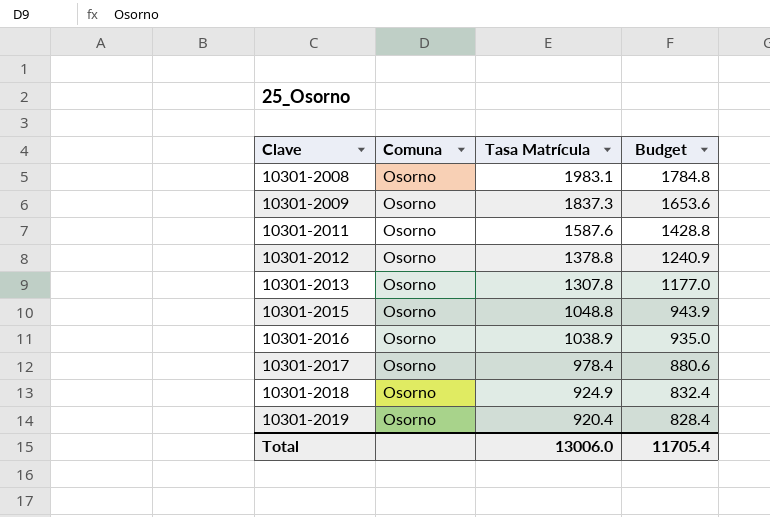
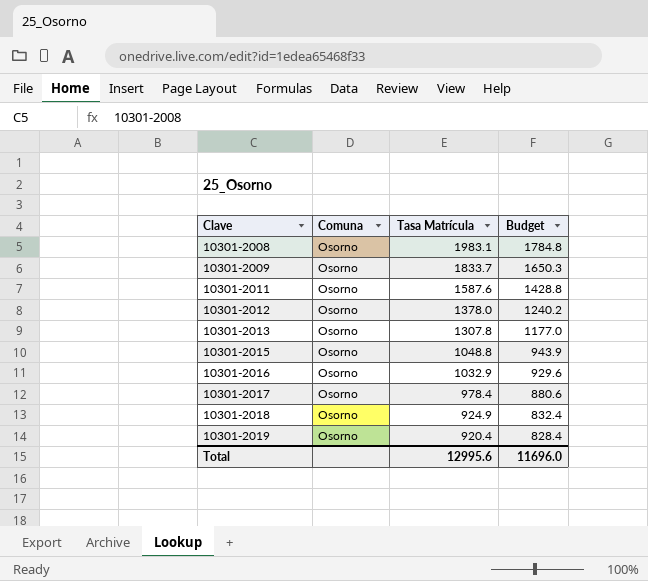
10301-2009 | Tasa Matrícula: 1837.3 -> 1833.7
10301-2009 | Budget: 1653.6 -> 1650.3
10301-2012 | Tasa Matrícula: 1378.8 -> 1378.0
10301-2012 | Budget: 1240.9 -> 1240.2
10301-2016 | Tasa Matrícula: 1038.9 -> 1032.9
10301-2016 | Budget: 935.0 -> 929.6
Total | Tasa Matrícula: 13006.0 -> 12995.6
Total | Budget: 11705.4 -> 11696.0

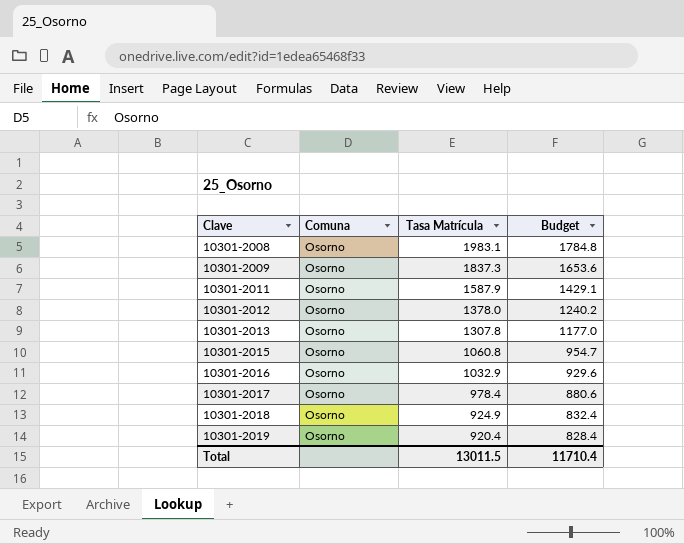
10301-2009 | Tasa Matrícula: 1833.7 -> 1837.3
10301-2009 | Budget: 1650.3 -> 1653.6
10301-2011 | Tasa Matrícula: 1587.6 -> 1587.9
10301-2011 | Budget: 1428.8 -> 1429.1
10301-2015 | Tasa Matrícula: 1048.8 -> 1060.8
10301-2015 | Budget: 943.9 -> 954.7
Total | Tasa Matrícula: 12995.6 -> 13011.5
Total | Budget: 11696.0 -> 11710.4

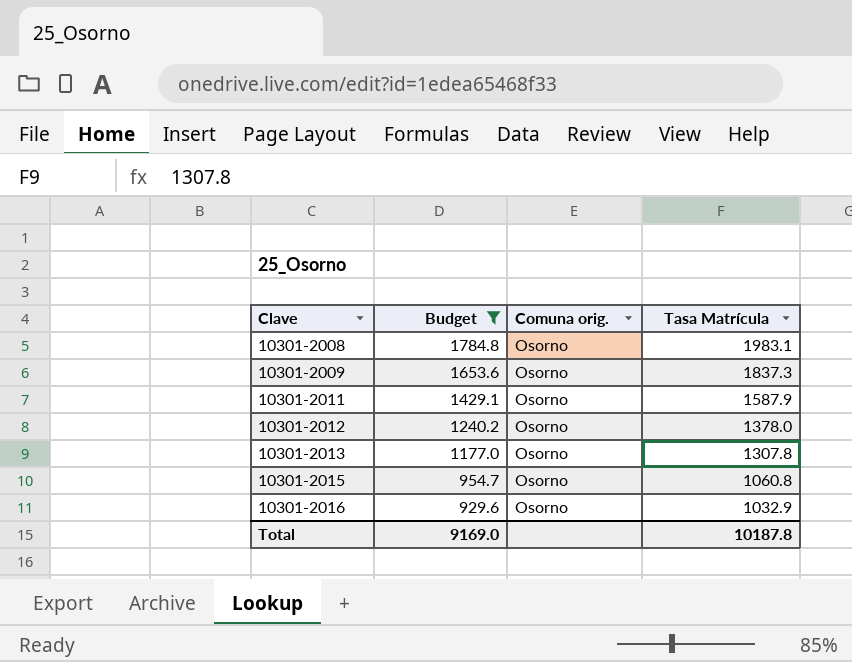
filter: none -> Budget >= 929.6
column Budget | position: 4 -> 2
column name: Comuna -> Comuna orig.
Total | Budget: 11710.4 -> 9169.0
Total | Tasa Matrícula: 13011.5 -> 10187.8

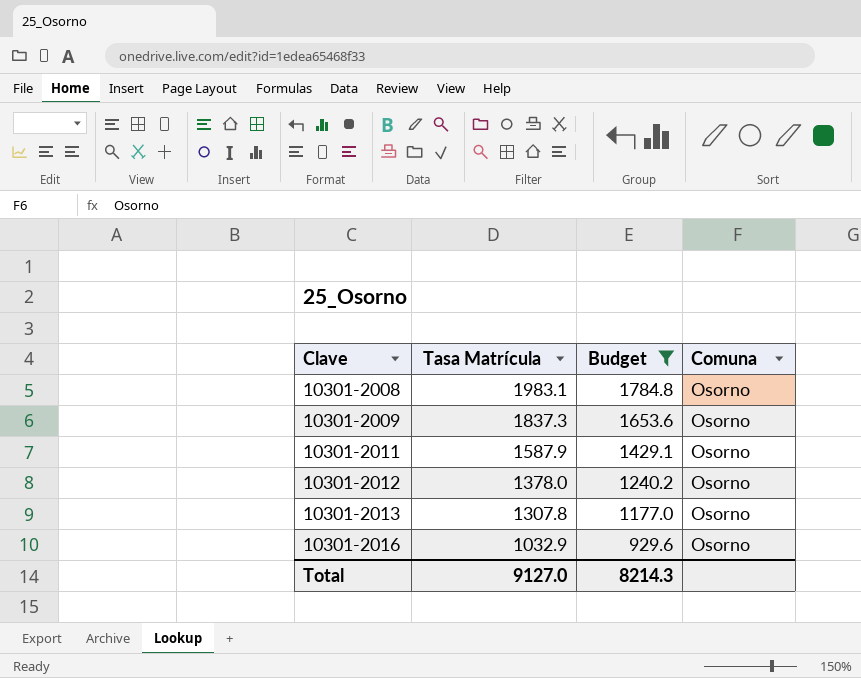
column Tasa Matrícula | position: 4 -> 2
column name: Comuna orig. -> Comuna
row 10301-2015: 954.7 | Osorno | 1060.8 -> none
Total | Tasa Matrícula: 10187.8 -> 9127.0
Total | Budget: 9169.0 -> 8214.3

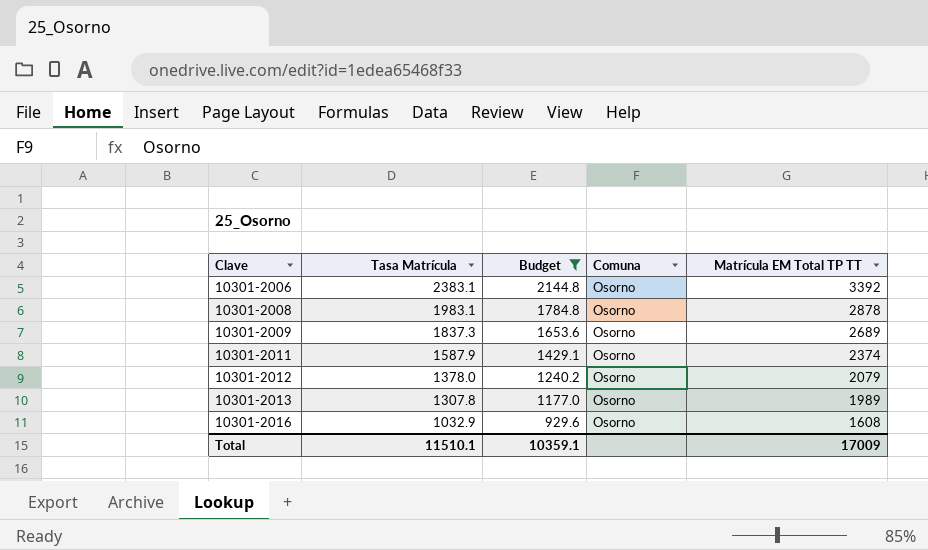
column Matrícula EM Total TP TT | position: none -> 5
row 10301-2006: none -> 2383.1 | 2144.8 | Osorno | 3392
Total | Tasa Matrícula: 9127.0 -> 11510.1
Total | Budget: 8214.3 -> 10359.1

